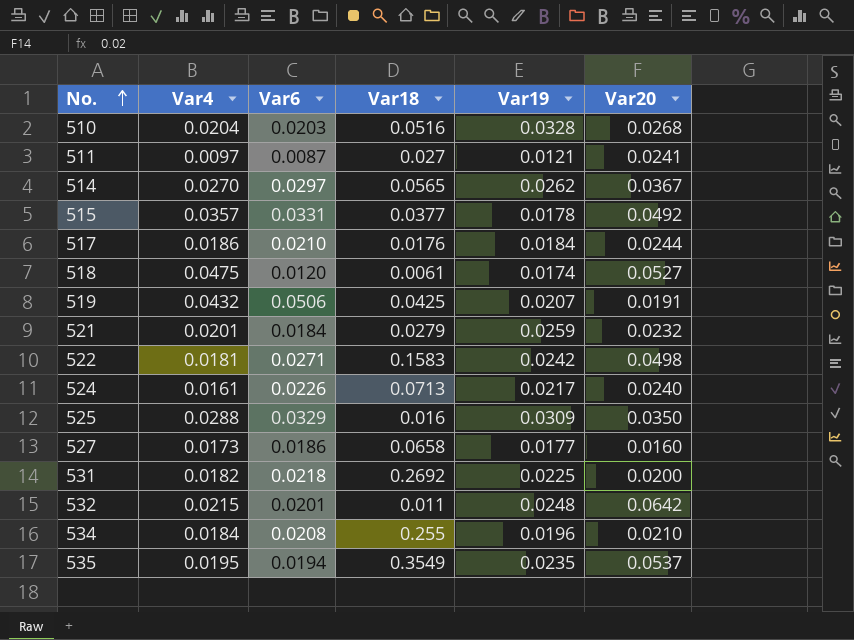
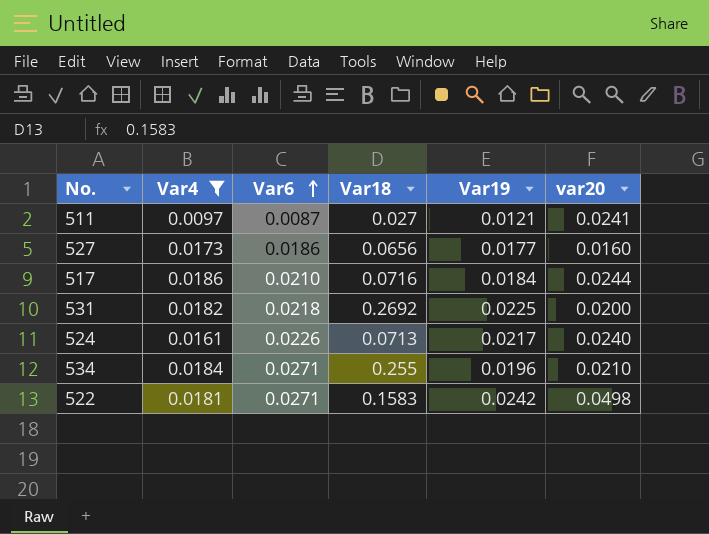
filter: none -> Var4 <= 0.0186
row order: No. ascending -> Var6 ascending
column name: Var20 -> var20
527 | Var18: 0.0658 -> 0.0656
517 | Var18: 0.0176 -> 0.0716
534 | Var6: 0.0208 -> 0.0271

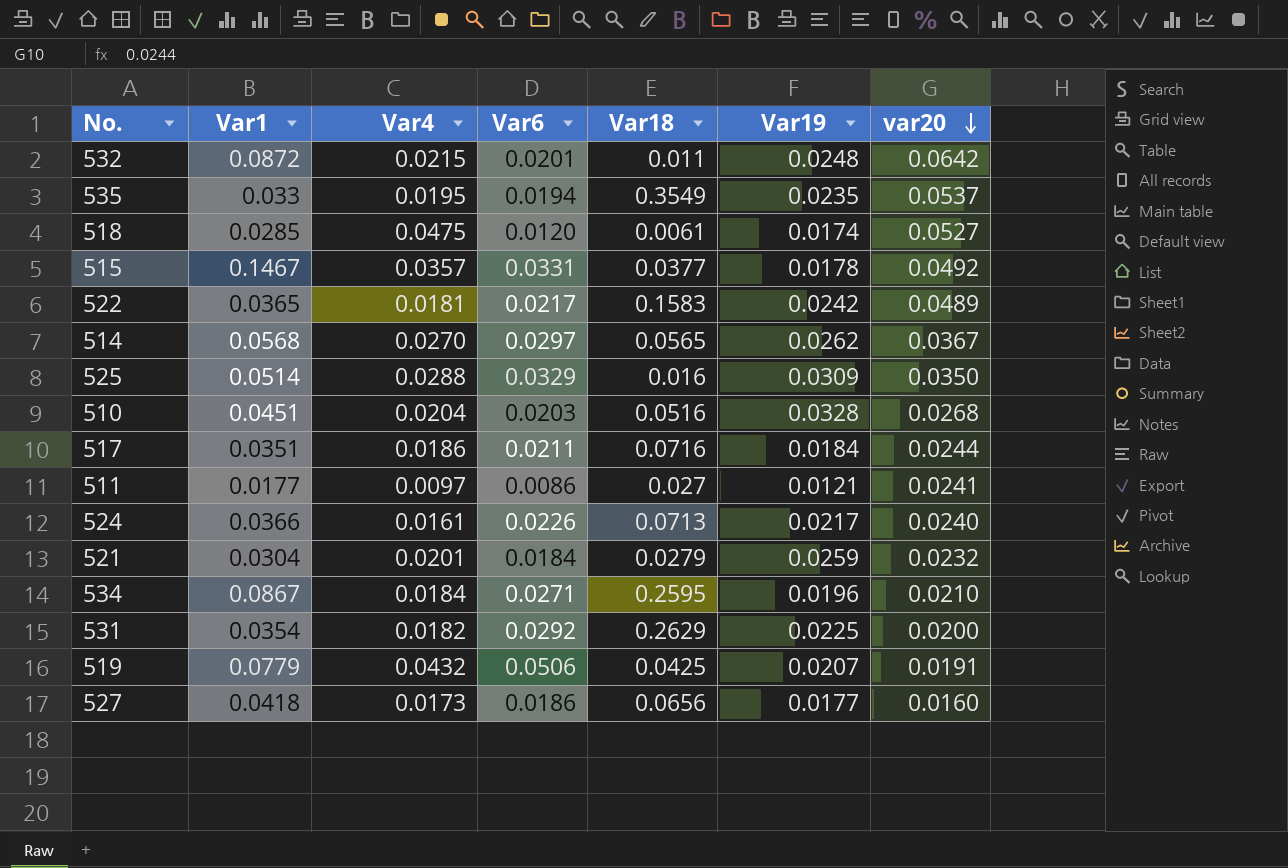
filter: Var4 <= 0.0186 -> none
row order: Var6 ascending -> var20 descending
column Var1 | position: none -> 2
522 | Var6: 0.0271 -> 0.0217
522 | var20: 0.0498 -> 0.0489
517 | Var6: 0.0210 -> 0.0211
511 | Var6: 0.0087 -> 0.0086
534 | Var18: 0.255 -> 0.2595
531 | Var6: 0.0218 -> 0.0292
531 | Var18: 0.2692 -> 0.2629

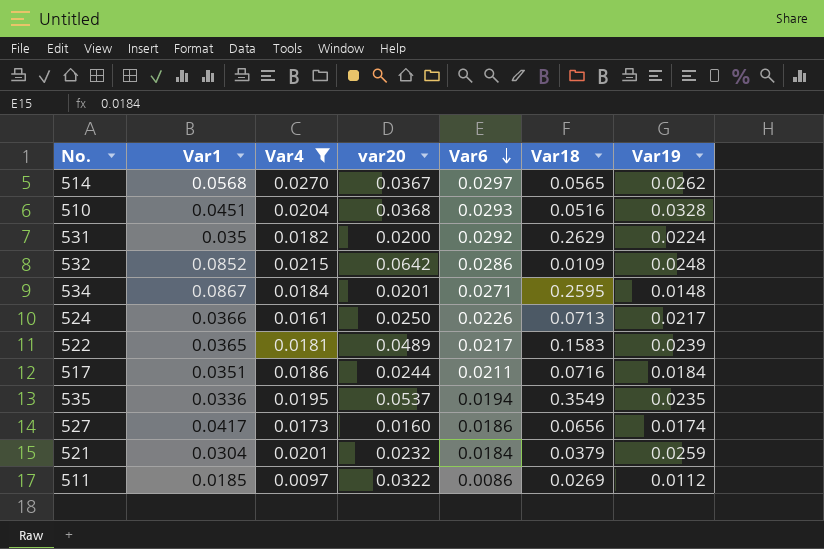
filter: none -> Var4 <= 0.0270
row order: var20 descending -> Var6 descending
column var20 | position: 7 -> 4
510 | var20: 0.0268 -> 0.0368
510 | Var6: 0.0203 -> 0.0293
531 | Var1: 0.0354 -> 0.035
531 | Var19: 0.0225 -> 0.0224
532 | Var1: 0.0872 -> 0.0852
532 | Var6: 0.0201 -> 0.0286
532 | Var18: 0.011 -> 0.0109
534 | var20: 0.0210 -> 0.0201
534 | Var19: 0.0196 -> 0.0148
524 | var20: 0.0240 -> 0.0250
522 | Var19: 0.0242 -> 0.0239
535 | Var1: 0.033 -> 0.0336
527 | Var1: 0.0418 -> 0.0417
527 | Var19: 0.0177 -> 0.0174
521 | Var18: 0.0279 -> 0.0379
511 | Var1: 0.0177 -> 0.0185
511 | var20: 0.0241 -> 0.0322
511 | Var18: 0.027 -> 0.0269
511 | Var19: 0.0121 -> 0.0112

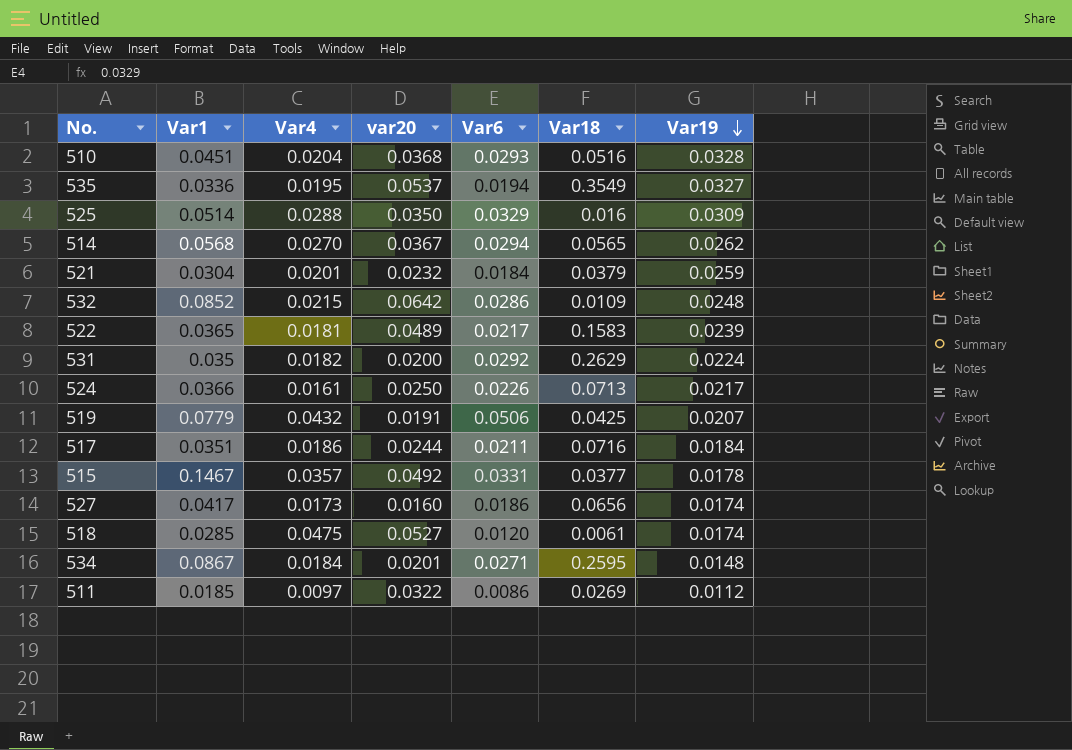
filter: Var4 <= 0.0270 -> none
row order: Var6 descending -> Var19 descending
535 | Var19: 0.0235 -> 0.0327
514 | Var6: 0.0297 -> 0.0294

